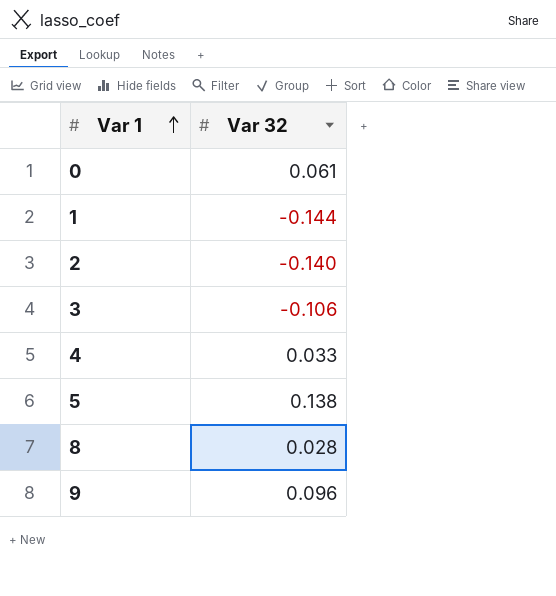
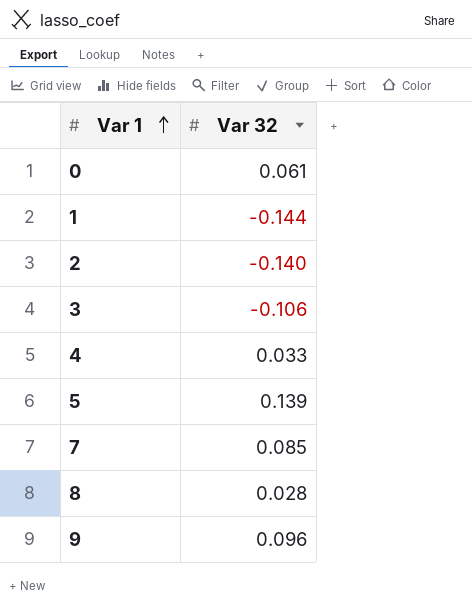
5 | Var 32: 0.138 -> 0.139
row 7: none -> 0.085

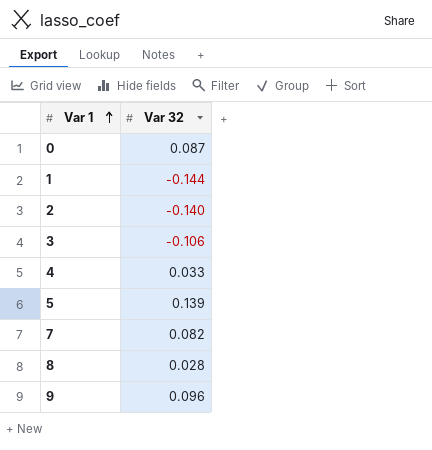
0 | Var 32: 0.061 -> 0.087
7 | Var 32: 0.085 -> 0.082

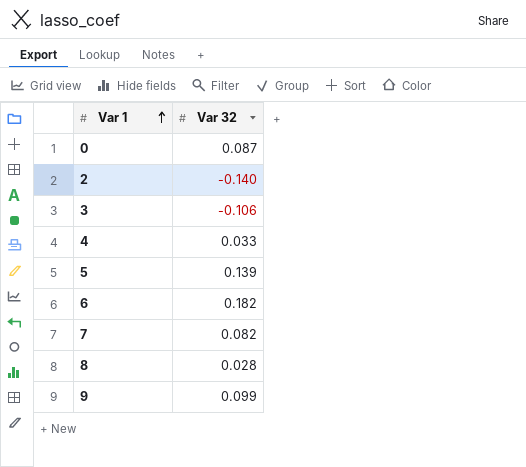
row 1: -0.144 -> none
row 6: none -> 0.182
9 | Var 32: 0.096 -> 0.099

